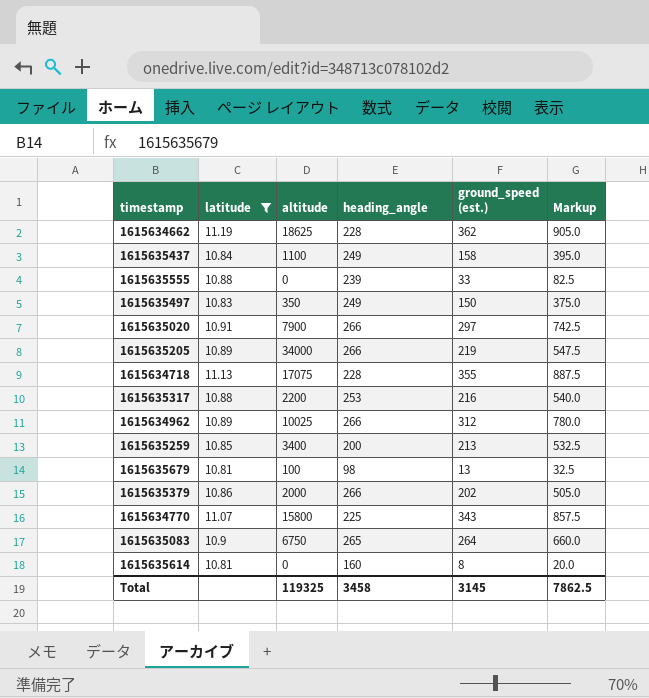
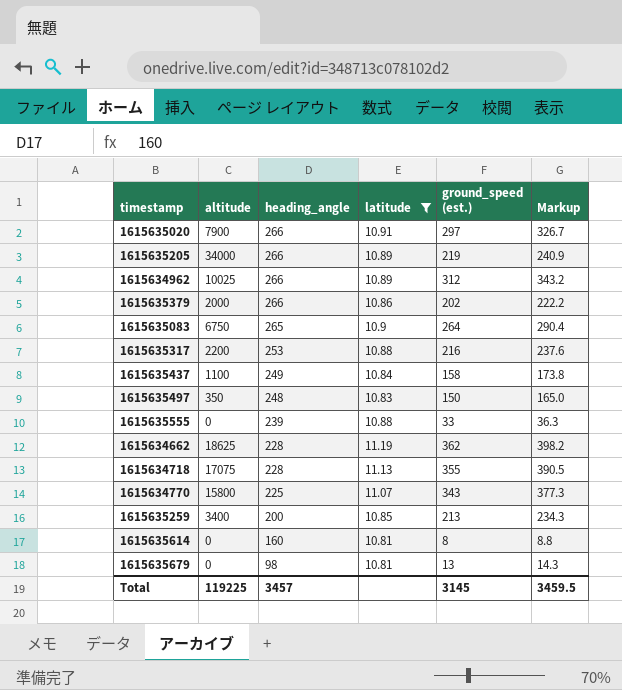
row order: none -> heading_angle descending
column latitude | position: 2 -> 4
column Markup | formula: [ground_speed (est.)] * 2.5 -> [ground_speed (est.)] * 1.1
1615635497 | heading_angle: 249 -> 248
1615635679 | altitude: 100 -> 0
Total | altitude: 119325 -> 119225
Total | heading_angle: 3458 -> 3457
Total | Markup: 7862.5 -> 3459.5

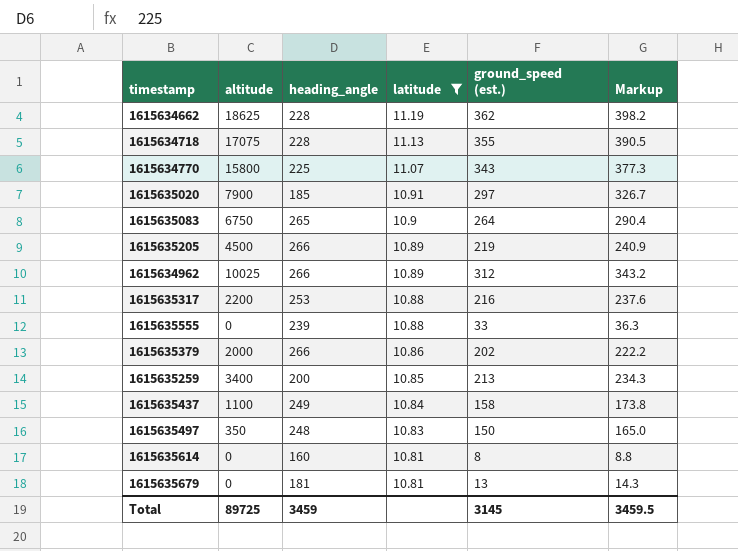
row order: heading_angle descending -> latitude descending
1615635020 | heading_angle: 266 -> 185
1615635205 | altitude: 34000 -> 4500
1615635679 | heading_angle: 98 -> 181
Total | altitude: 119225 -> 89725
Total | heading_angle: 3457 -> 3459

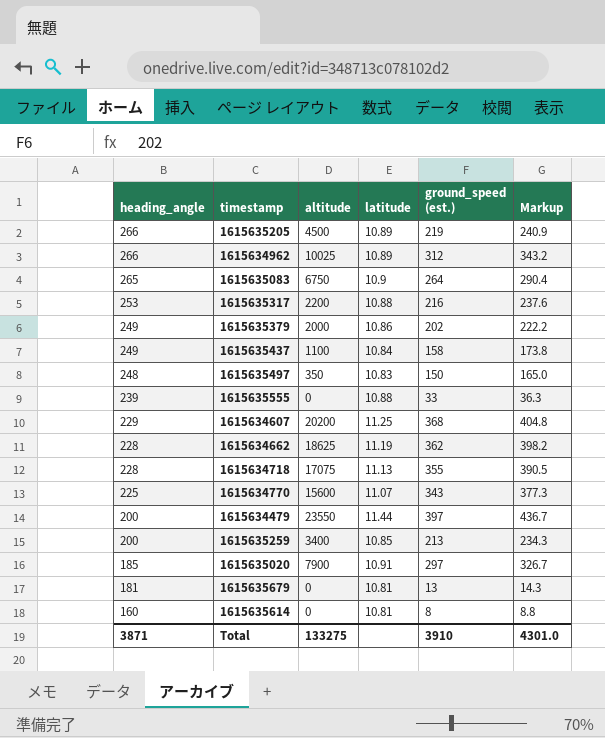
filter: latitude <= 11.19 -> none
row order: latitude descending -> heading_angle descending
column heading_angle | position: 3 -> 1
1615635379 | heading_angle: 266 -> 249
1615634770 | altitude: 15800 -> 15600
Total | heading_angle: 3459 -> 3871
Total | altitude: 89725 -> 133275
Total | ground_speed (est.): 3145 -> 3910
Total | Markup: 3459.5 -> 4301.0

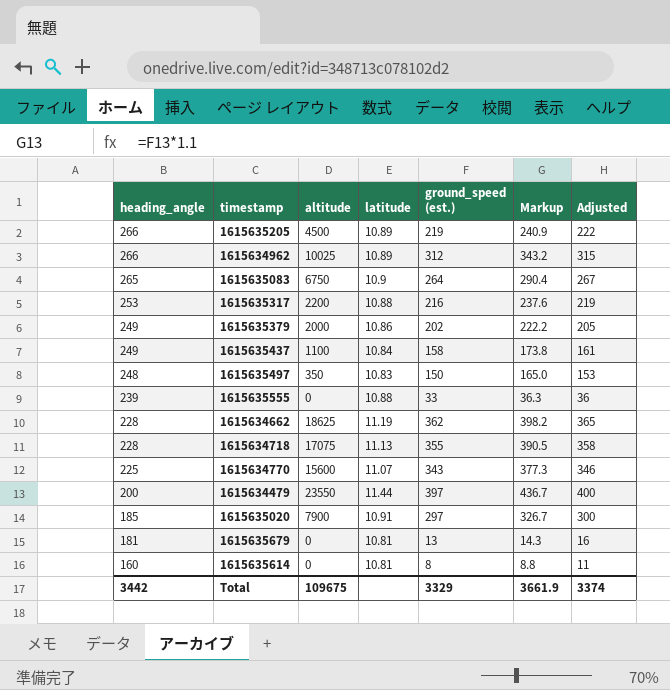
column Adjusted | formula: none -> [ground_speed (est.)] + 3
row 1615634607: 229 | 20200 | 11.25 | 368 | 404.8 -> none
row 1615635259: 200 | 3400 | 10.85 | 213 | 234.3 -> none
Total | heading_angle: 3871 -> 3442
Total | altitude: 133275 -> 109675
Total | ground_speed (est.): 3910 -> 3329
Total | Markup: 4301.0 -> 3661.9

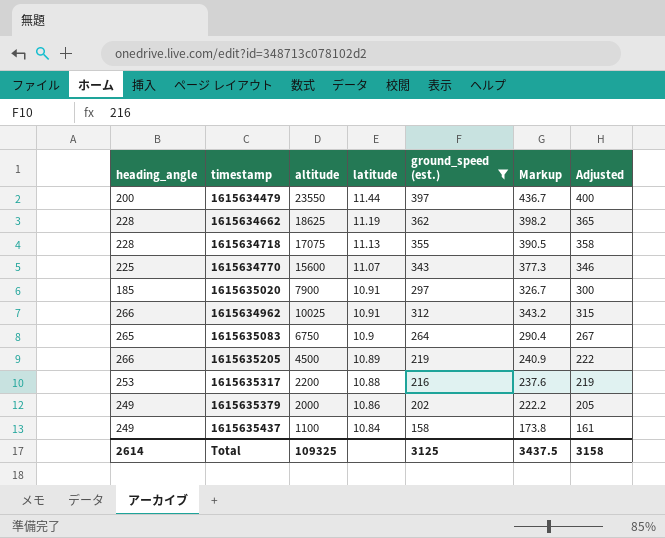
filter: none -> ground_speed (est.) >= 158
row order: heading_angle descending -> latitude descending
1615634962 | latitude: 10.89 -> 10.91
Total | heading_angle: 3442 -> 2614
Total | altitude: 109675 -> 109325
Total | ground_speed (est.): 3329 -> 3125
Total | Markup: 3661.9 -> 3437.5
Total | Adjusted: 3374 -> 3158

